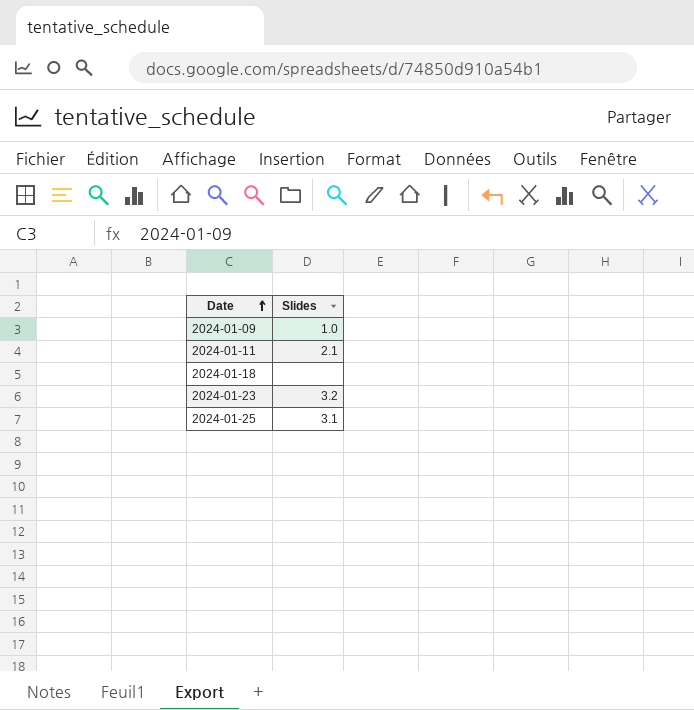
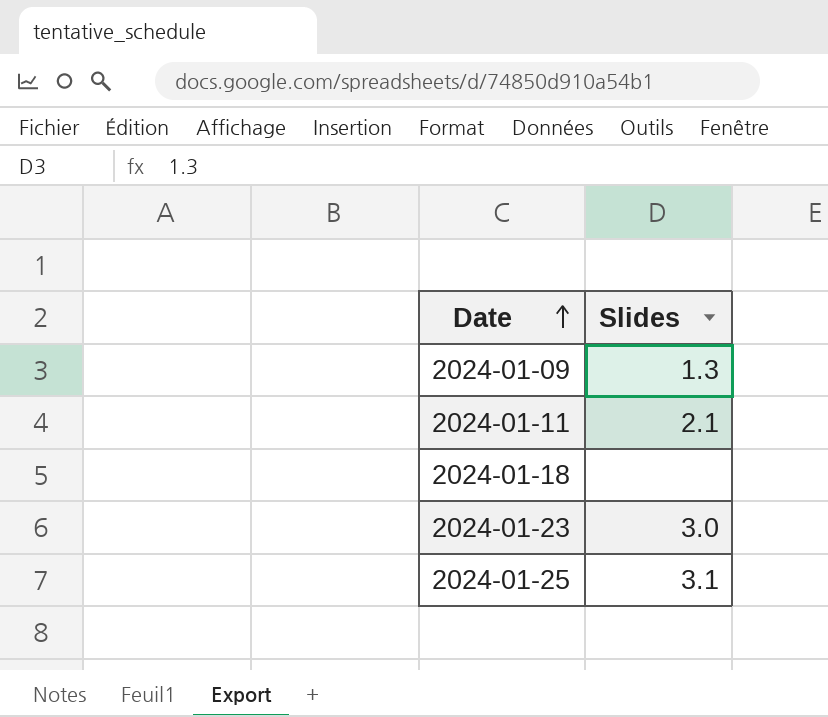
2024-01-09 | Slides: 1.0 -> 1.3
2024-01-23 | Slides: 3.2 -> 3.0

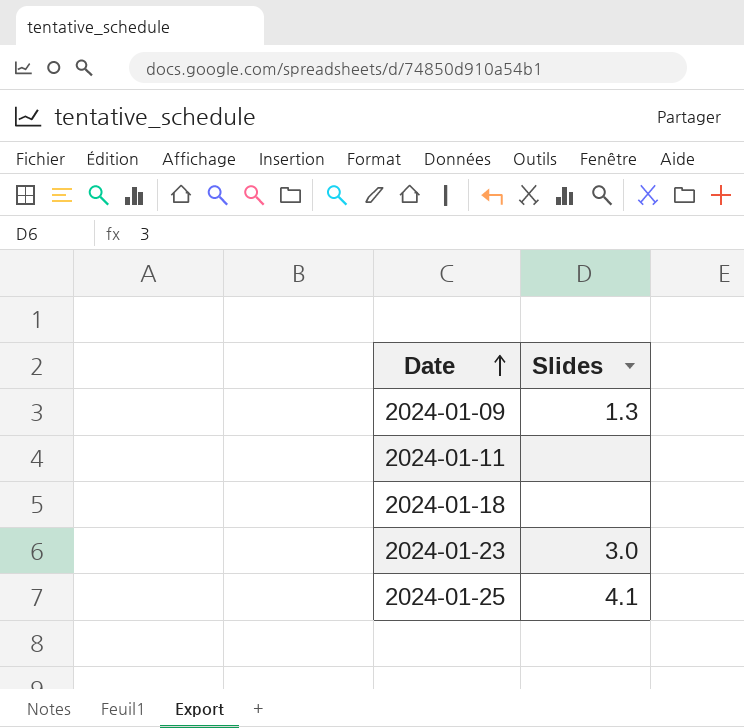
2024-01-11 | Slides: 2.1 -> none
2024-01-25 | Slides: 3.1 -> 4.1

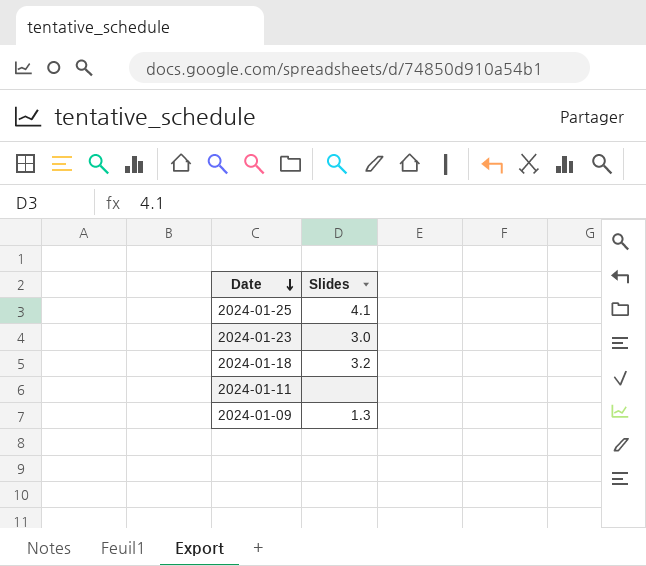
row order: Date ascending -> Date descending
2024-01-18 | Slides: none -> 3.2

